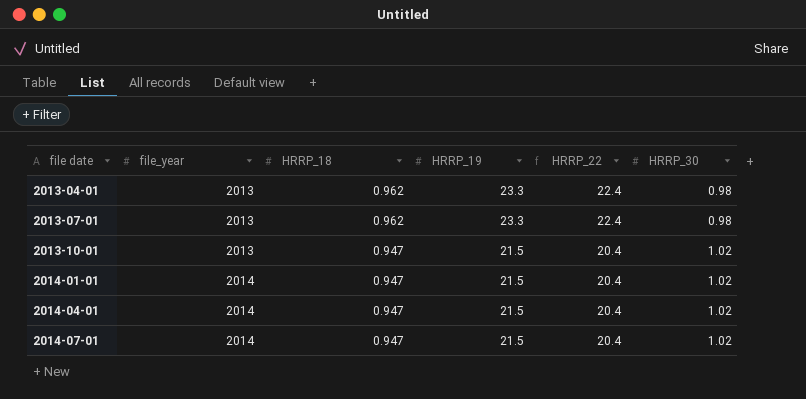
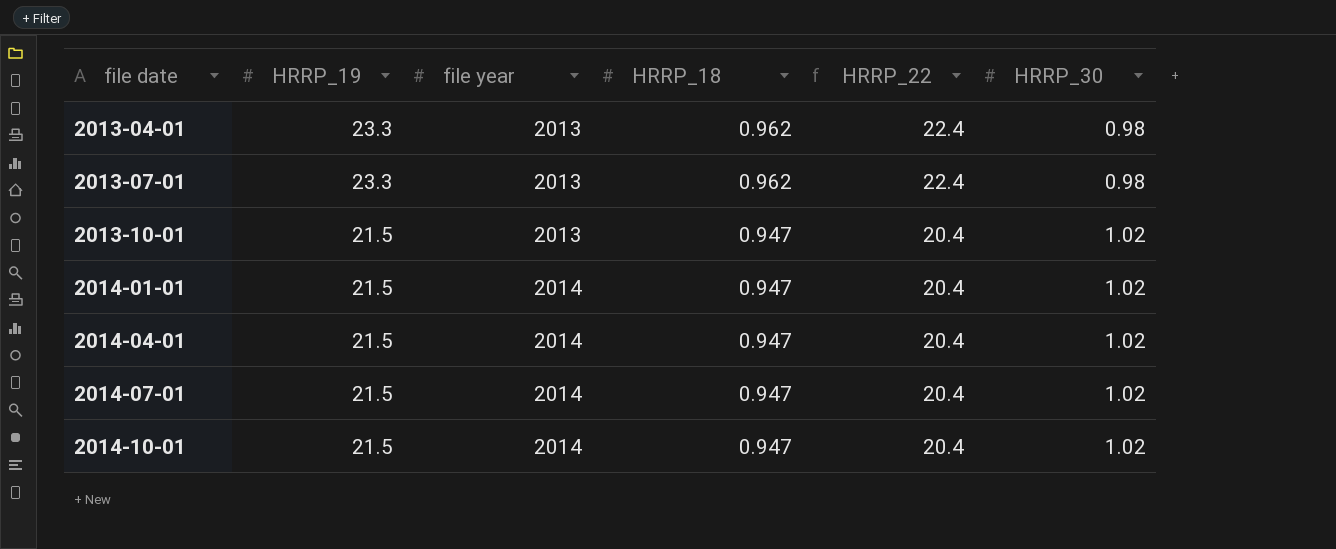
column HRRP_19 | position: 4 -> 2
column name: file_year -> file year
row 2014-10-01: none -> 21.5 | 2014 | 0.947 | 20.4 | 1.02

